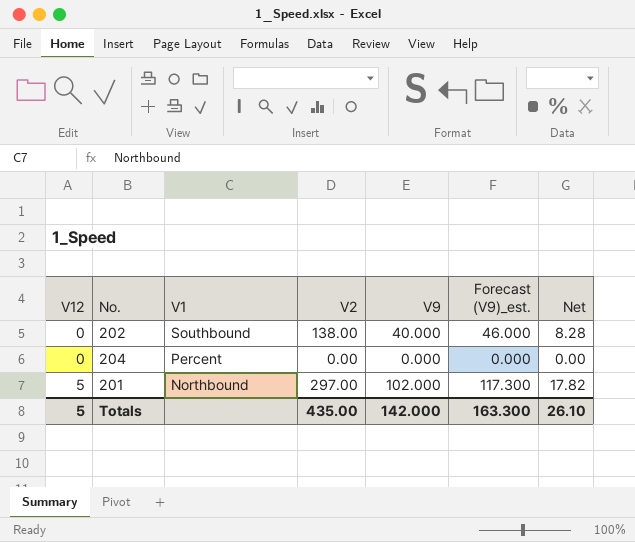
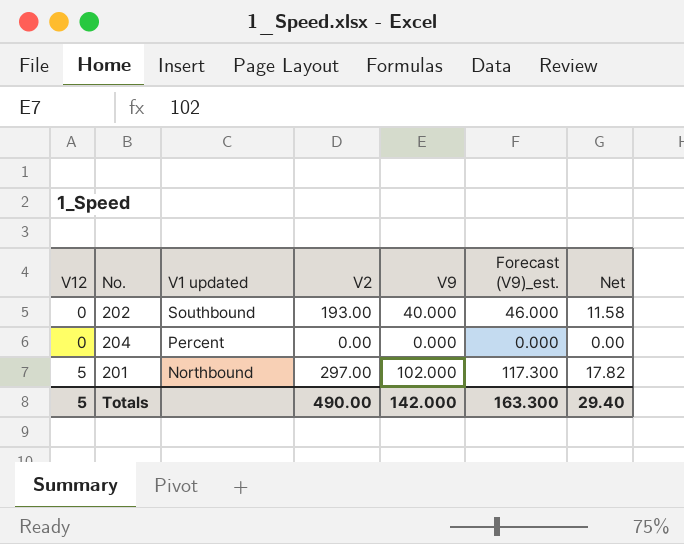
column name: V1 -> V1 updated
202 | V2: 138.00 -> 193.00
202 | Net: 8.28 -> 11.58
Totals | V2: 435.00 -> 490.00
Totals | Net: 26.10 -> 29.40

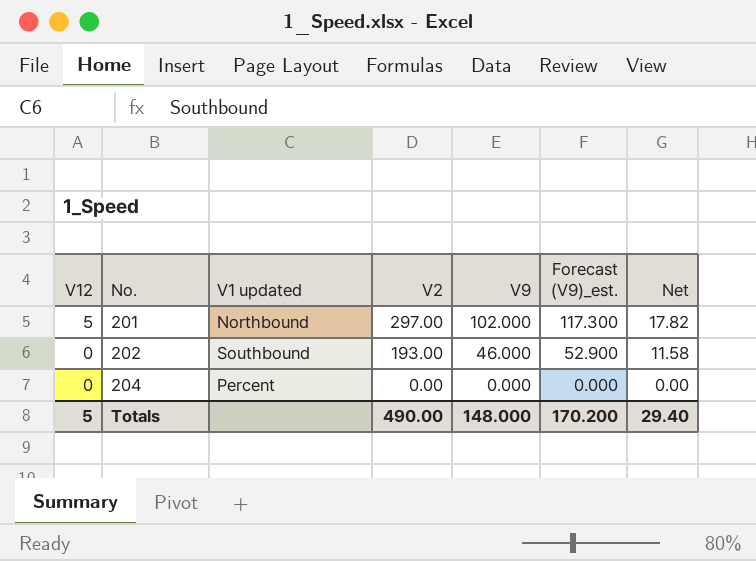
row order: V12 ascending -> V12 descending
202 | V9: 40.000 -> 46.000
202 | Forecast (V9)_est.: 46.000 -> 52.900
Totals | V9: 142.000 -> 148.000
Totals | Forecast (V9)_est.: 163.300 -> 170.200

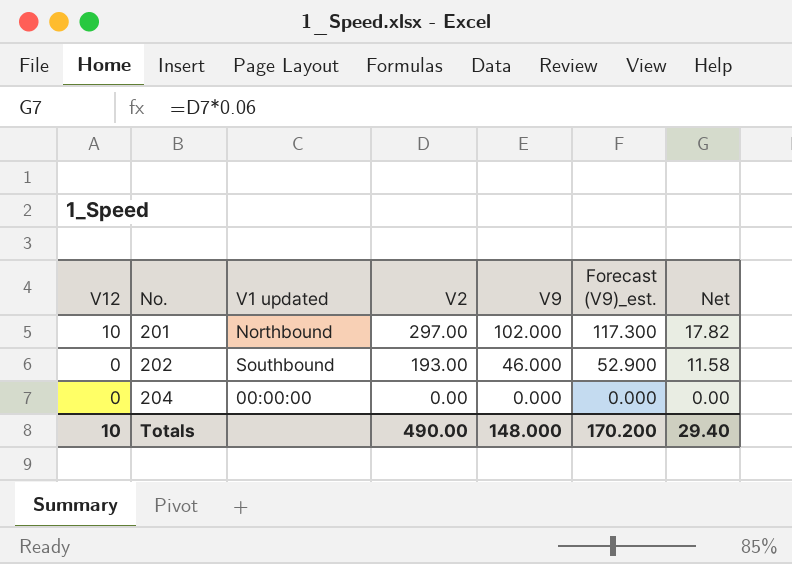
201 | V12: 5 -> 10
204 | V1 updated: Percent -> 00:00:00
Totals | V12: 5 -> 10

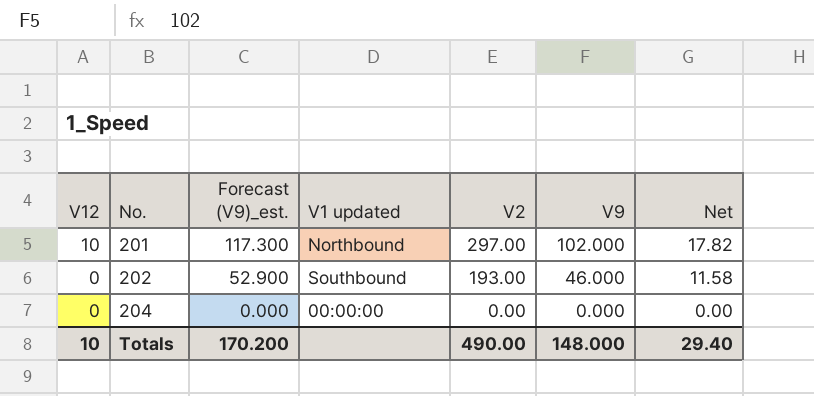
column Forecast (V9)_est. | position: 6 -> 3

